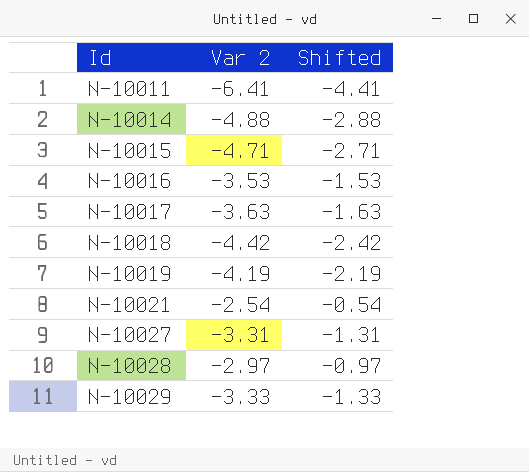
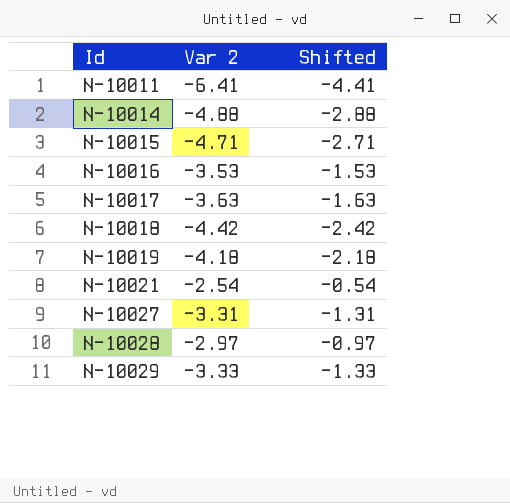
N-10019 | Var 2: -4.19 -> -4.18
N-10019 | Shifted: -2.19 -> -2.18

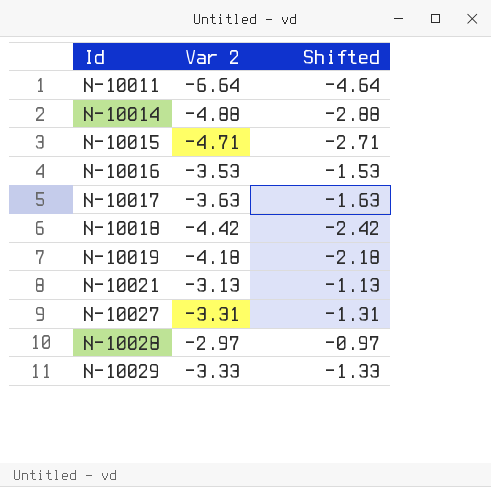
N-10011 | Var 2: -6.41 -> -6.64
N-10011 | Shifted: -4.41 -> -4.64
N-10021 | Var 2: -2.54 -> -3.13
N-10021 | Shifted: -0.54 -> -1.13

